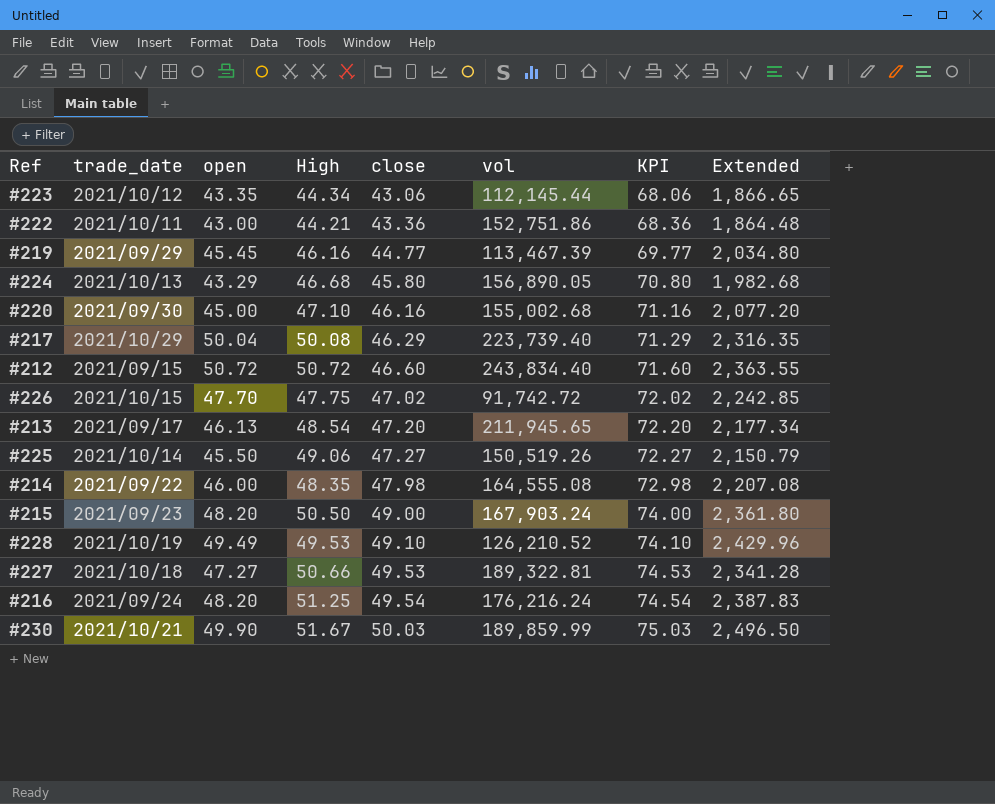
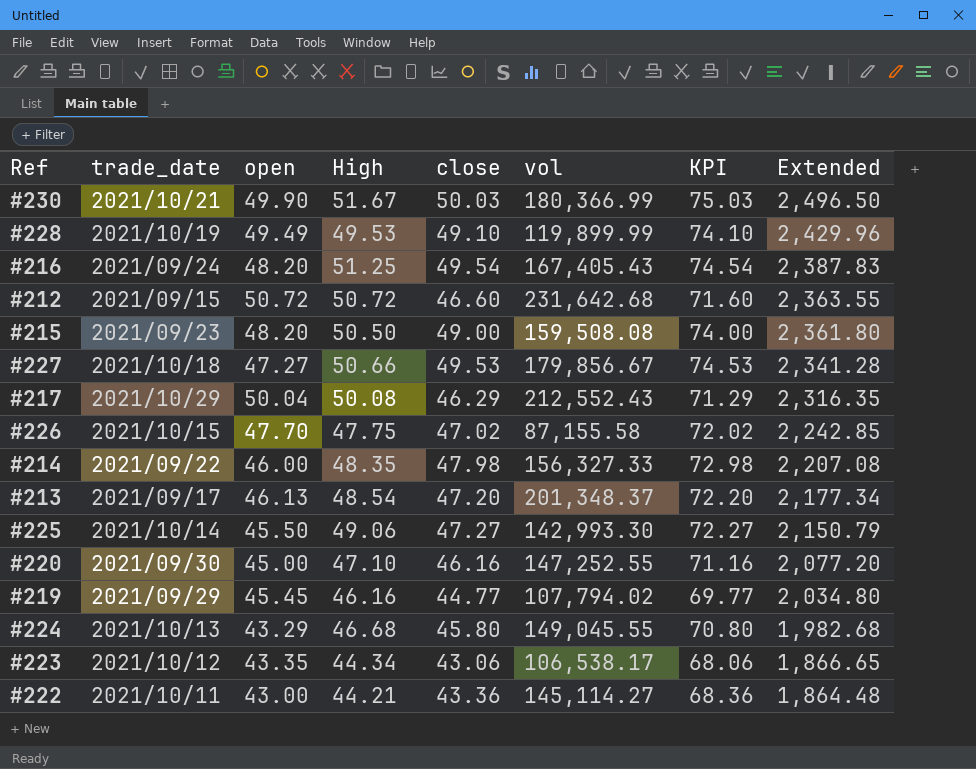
row order: close ascending -> Extended descending
#230 | vol: 189,859.99 -> 180,366.99
#228 | vol: 126,210.52 -> 119,899.99
#216 | vol: 176,216.24 -> 167,405.43
#212 | vol: 243,834.40 -> 231,642.68
#215 | vol: 167,903.24 -> 159,508.08
#227 | vol: 189,322.81 -> 179,856.67
#217 | vol: 223,739.40 -> 212,552.43
#226 | vol: 91,742.72 -> 87,155.58
#214 | vol: 164,555.08 -> 156,327.33
#213 | vol: 211,945.65 -> 201,348.37
#225 | vol: 150,519.26 -> 142,993.30
#220 | vol: 155,002.68 -> 147,252.55
#219 | vol: 113,467.39 -> 107,794.02
#224 | vol: 156,890.05 -> 149,045.55
#223 | vol: 112,145.44 -> 106,538.17
#222 | vol: 152,751.86 -> 145,114.27

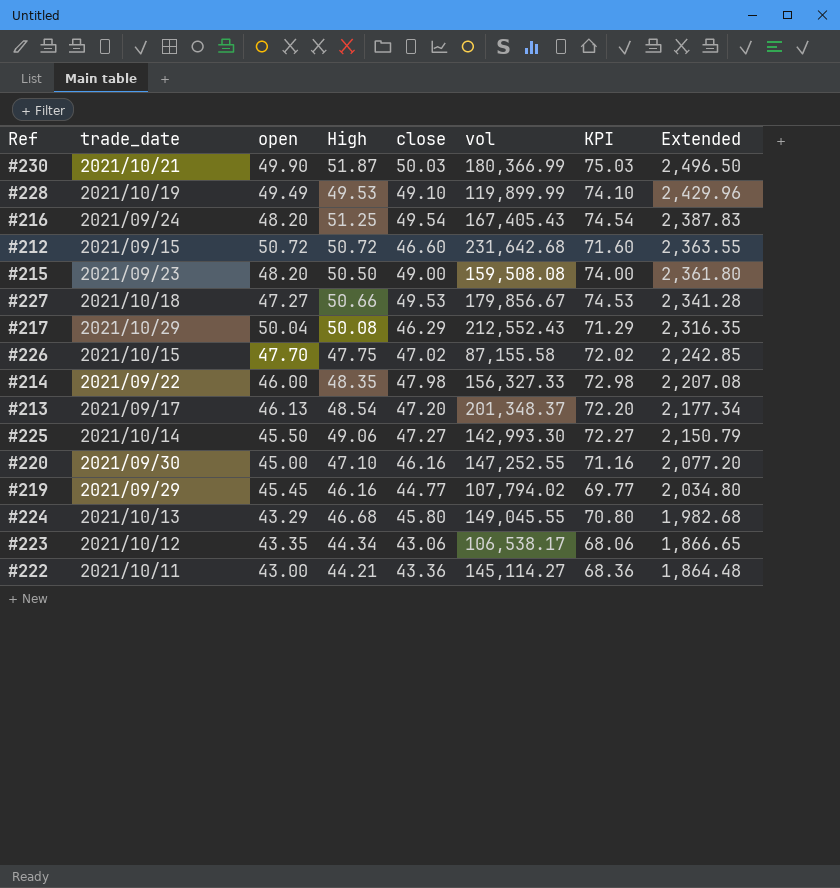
#230 | High: 51.67 -> 51.87

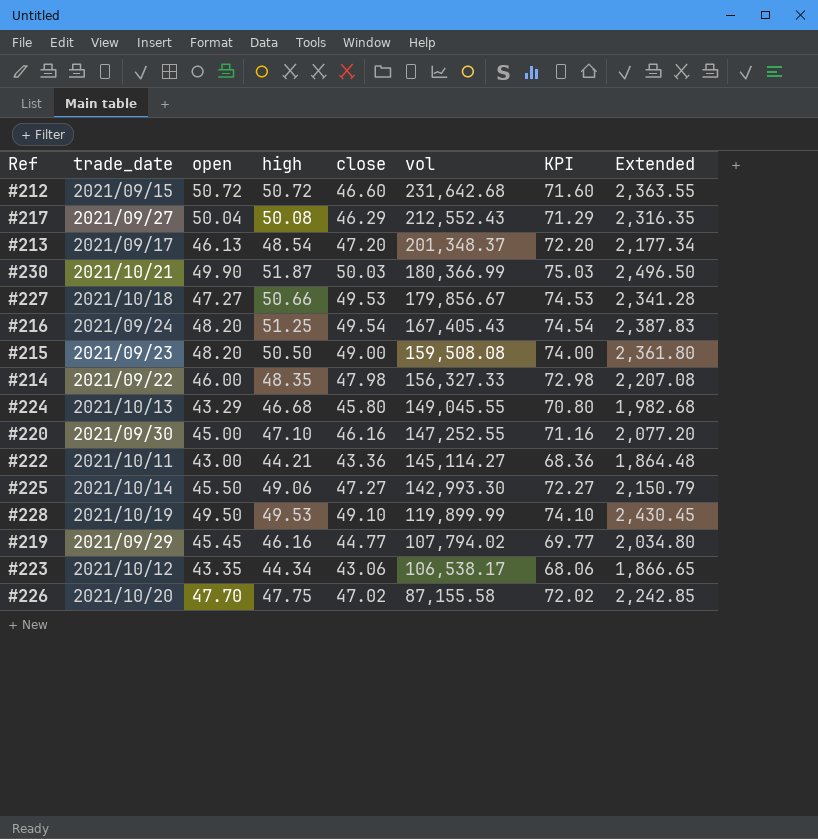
row order: Extended descending -> vol descending
column name: High -> high
#217 | trade_date: 2021/10/29 -> 2021/09/27
#228 | open: 49.49 -> 49.50
#228 | Extended: 2,429.96 -> 2,430.45
#226 | trade_date: 2021/10/15 -> 2021/10/20

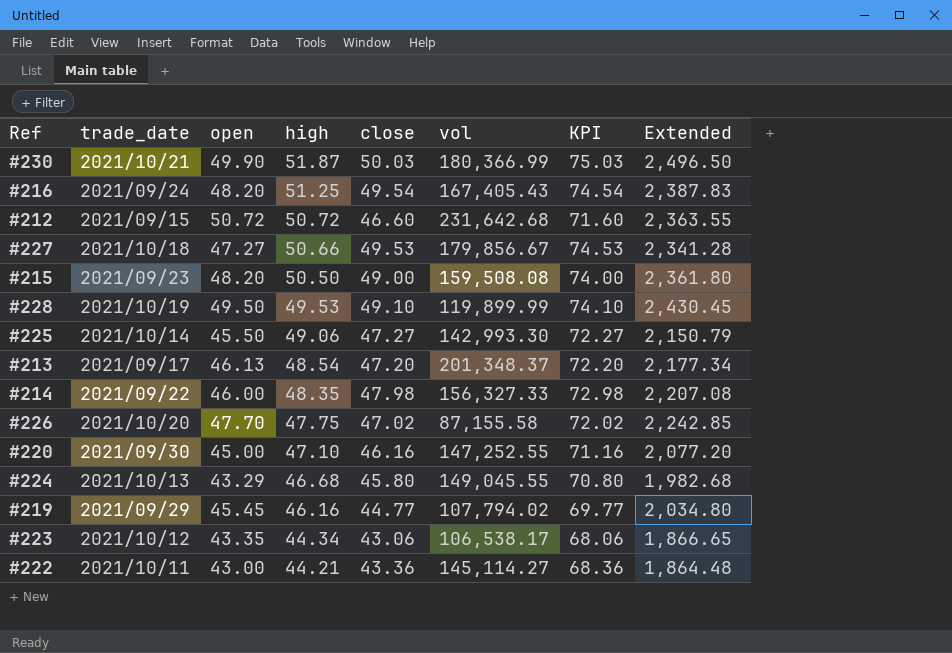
row order: vol descending -> high descending
row #217: 2021/09/27 | 50.04 | 50.08 | 46.29 | 212,552.43 | 71.29 | 2,316.35 -> none

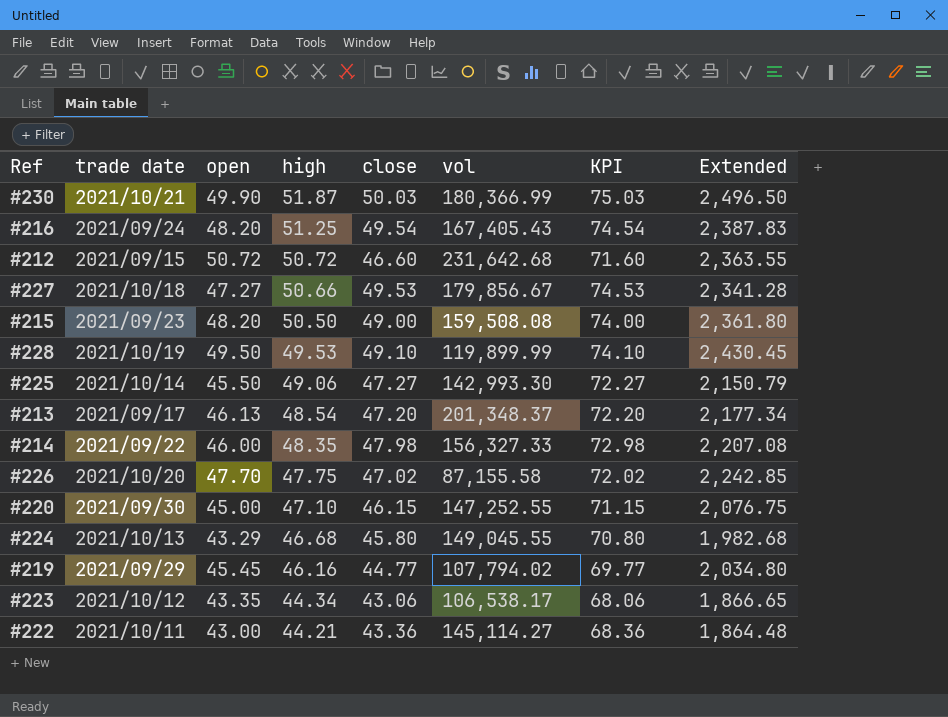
column name: trade_date -> trade date
#220 | close: 46.16 -> 46.15
#220 | KPI: 71.16 -> 71.15
#220 | Extended: 2,077.20 -> 2,076.75

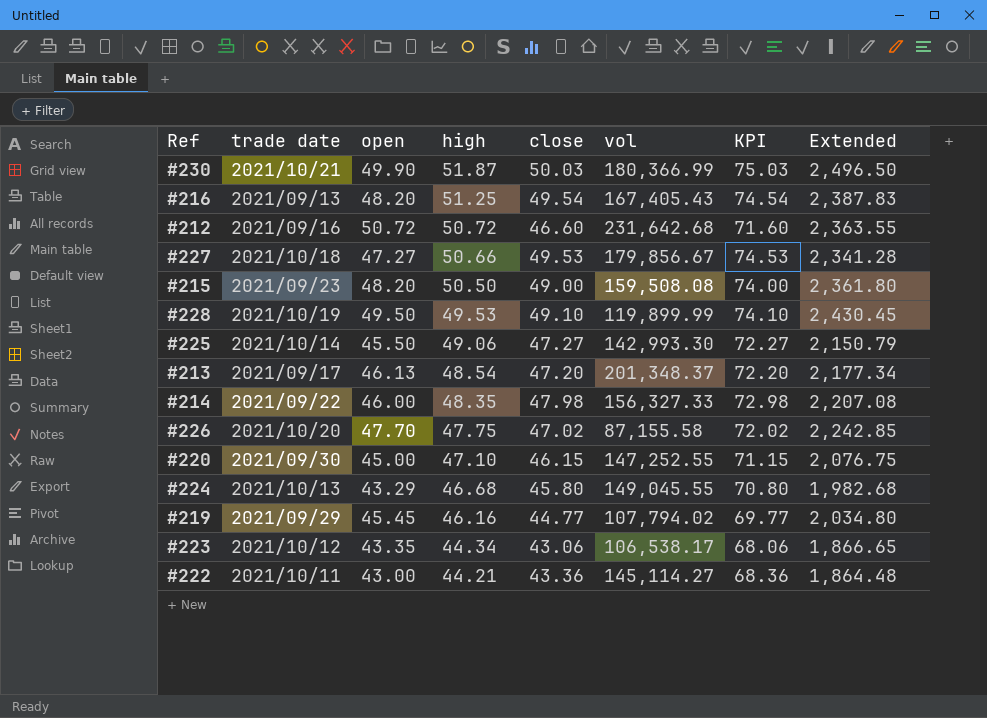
#216 | trade date: 2021/09/24 -> 2021/09/13
#212 | trade date: 2021/09/15 -> 2021/09/16

